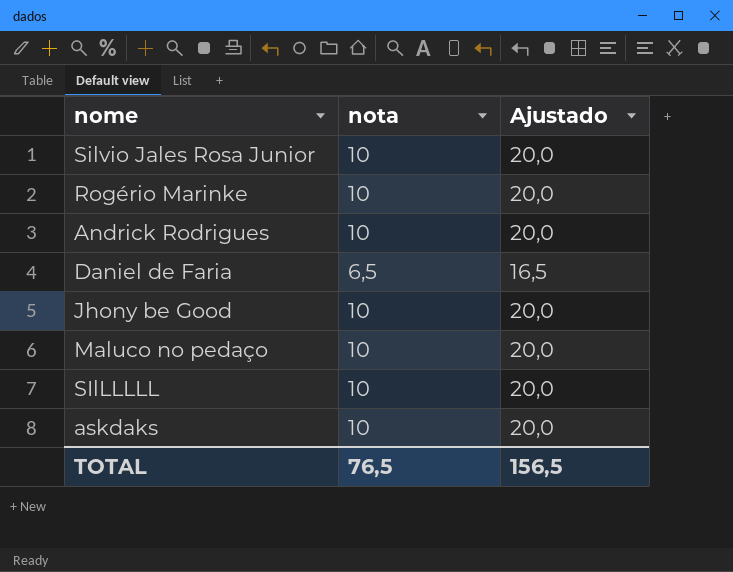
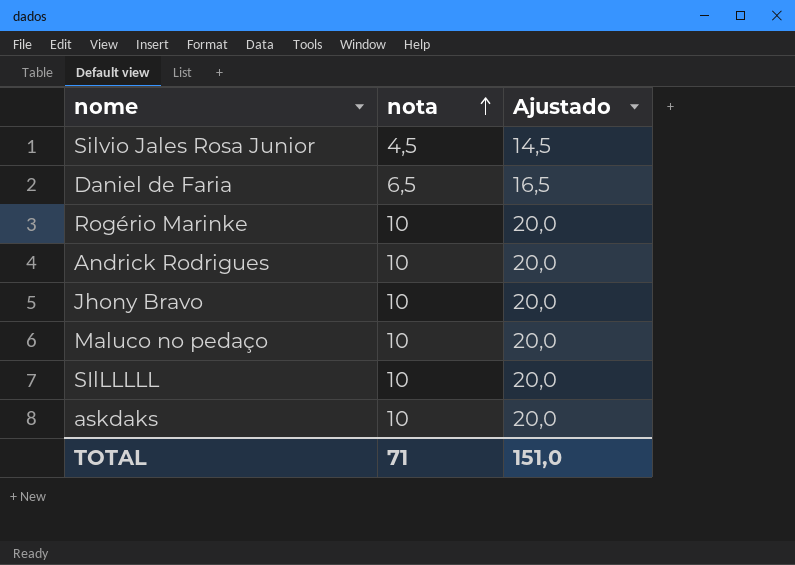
row order: none -> nota ascending
row Jhony be Good: 10 | 20,0 -> none
Silvio Jales Rosa Junior | nota: 10 -> 4,5
Silvio Jales Rosa Junior | Ajustado: 20,0 -> 14,5
row Jhony Bravo: none -> 10 | 20,0
TOTAL | nota: 76,5 -> 71
TOTAL | Ajustado: 156,5 -> 151,0

